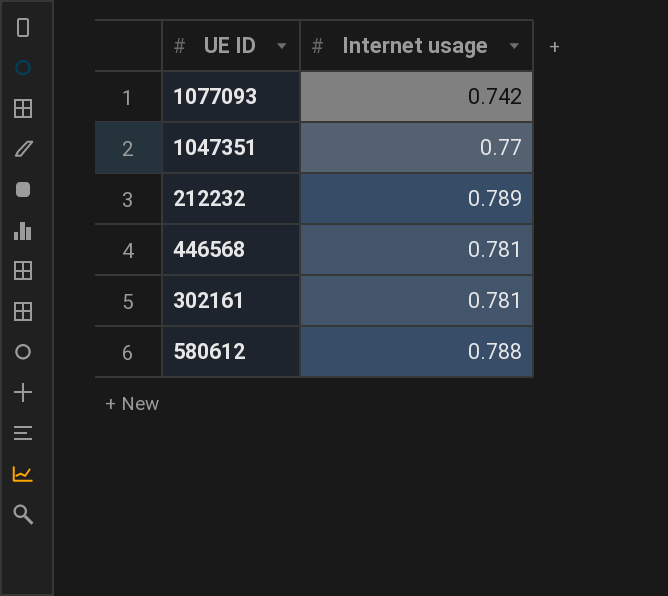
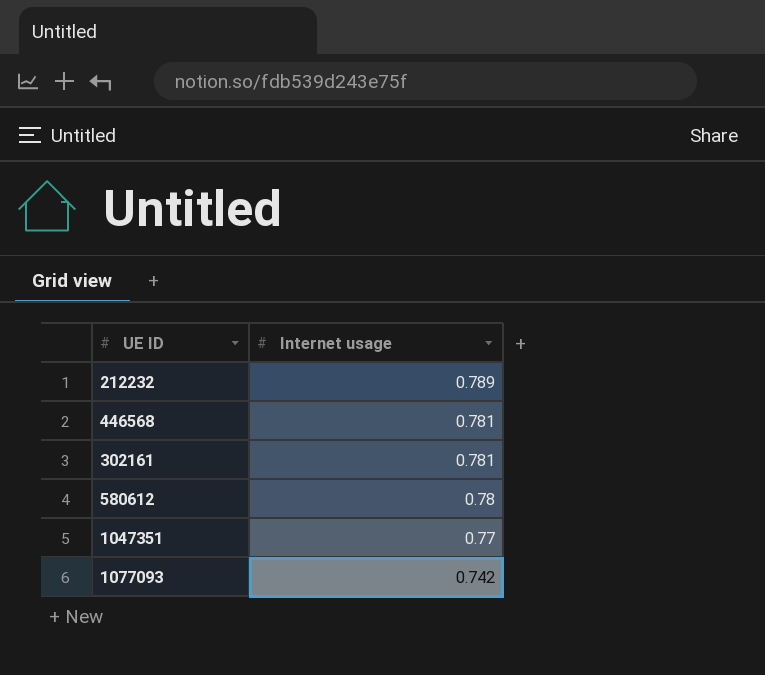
row order: none -> Internet usage descending
580612 | Internet usage: 0.788 -> 0.78

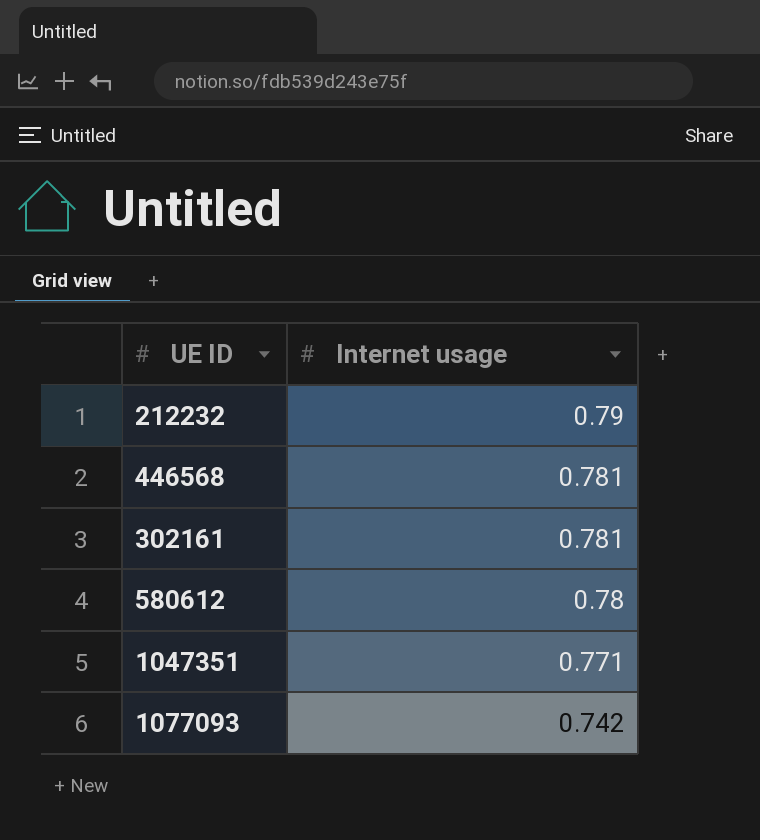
212232 | Internet usage: 0.789 -> 0.79
1047351 | Internet usage: 0.77 -> 0.771

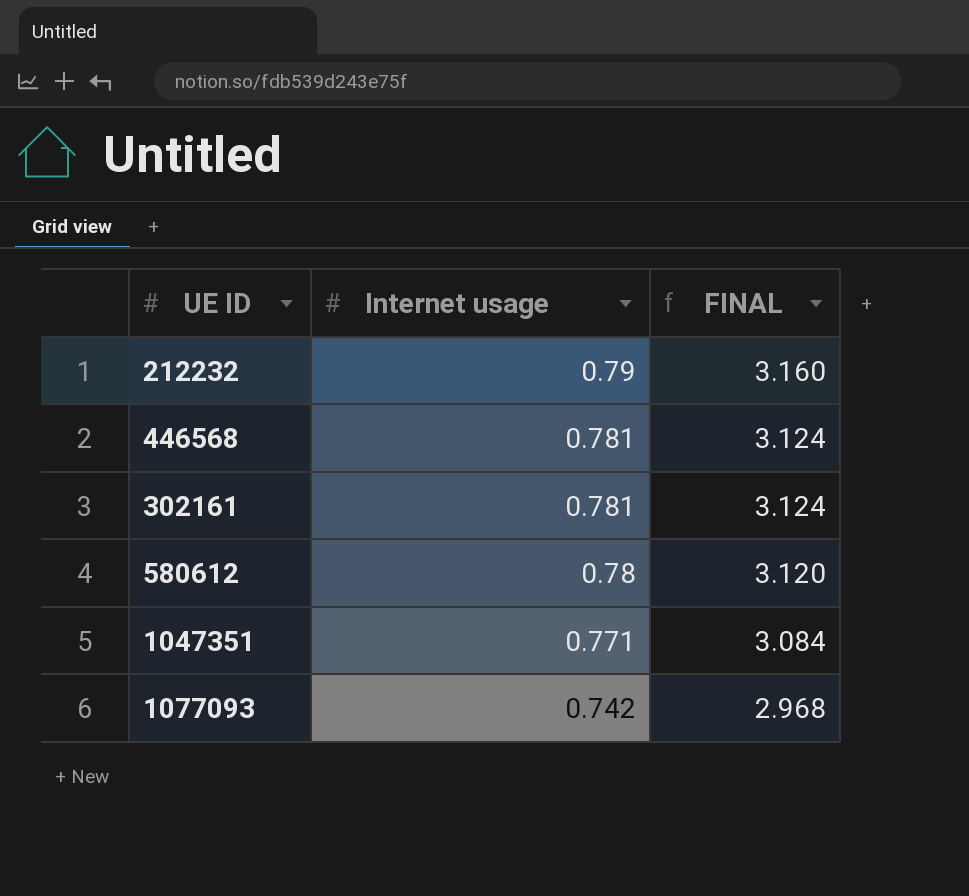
column FINAL | formula: none -> [Internet usage] * 4

